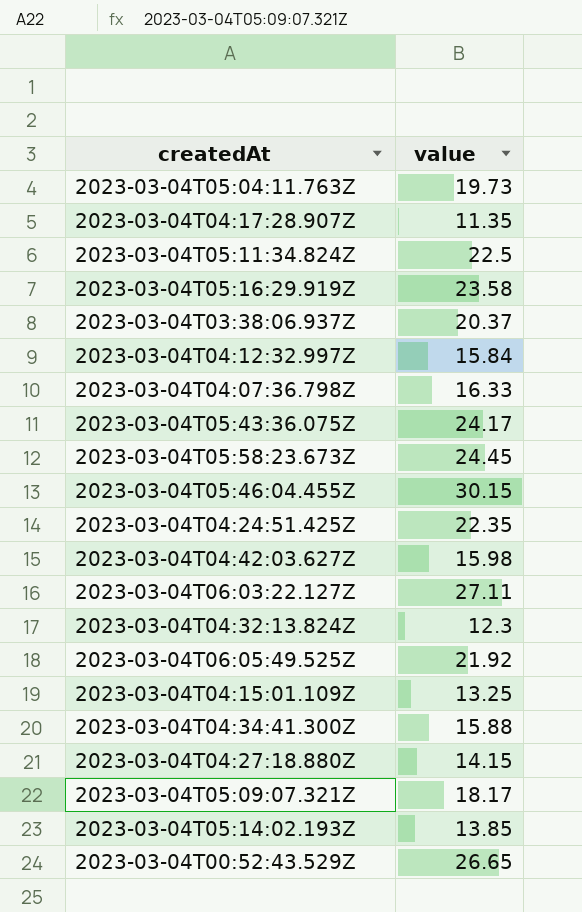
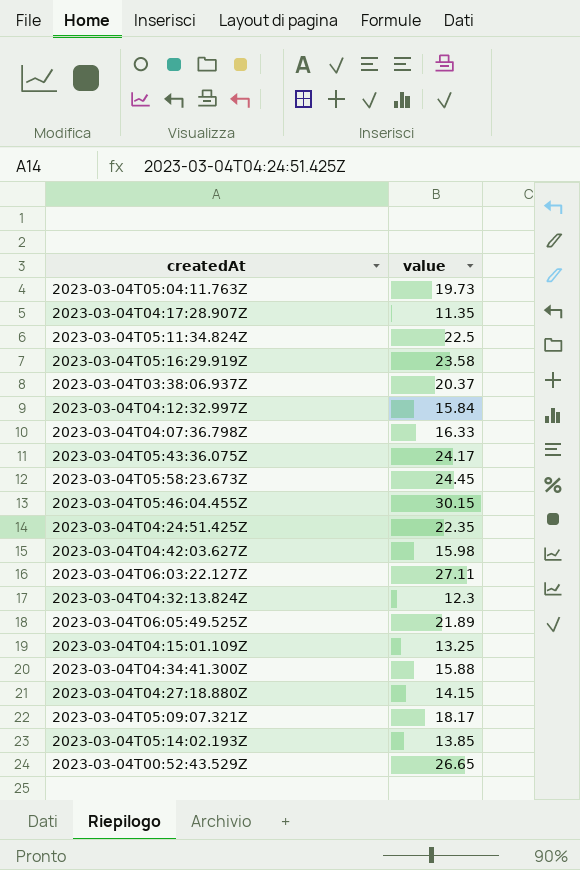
2023-03-04T06:05:49.525Z | value: 21.92 -> 21.89

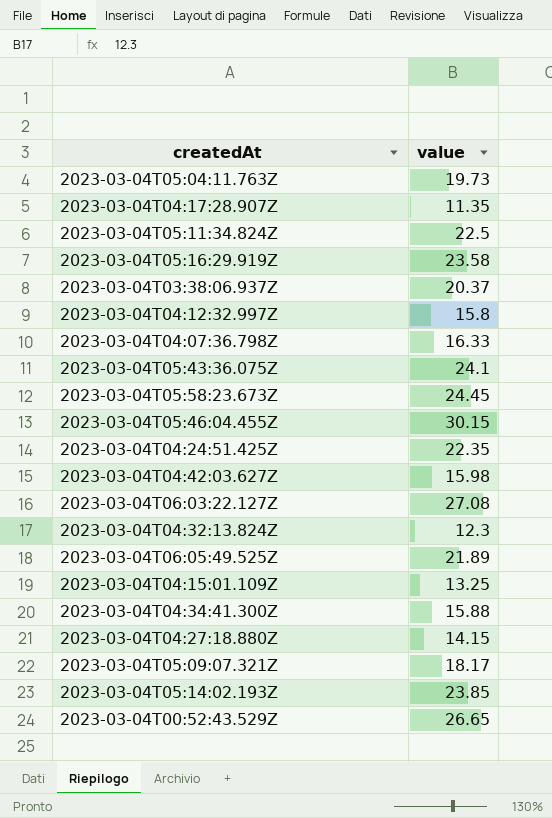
2023-03-04T04:12:32.997Z | value: 15.84 -> 15.8
2023-03-04T05:43:36.075Z | value: 24.17 -> 24.1
2023-03-04T06:03:22.127Z | value: 27.11 -> 27.08
2023-03-04T05:14:02.193Z | value: 13.85 -> 23.85

